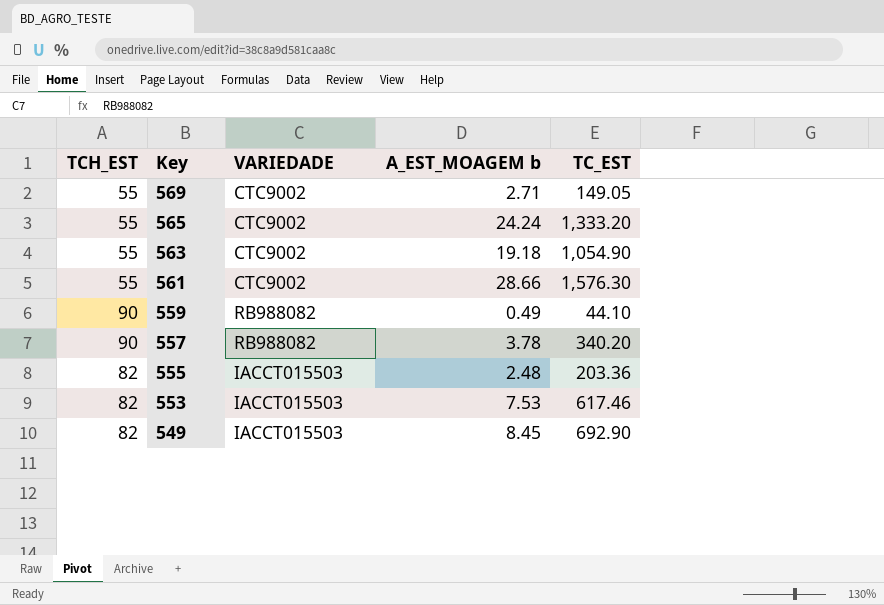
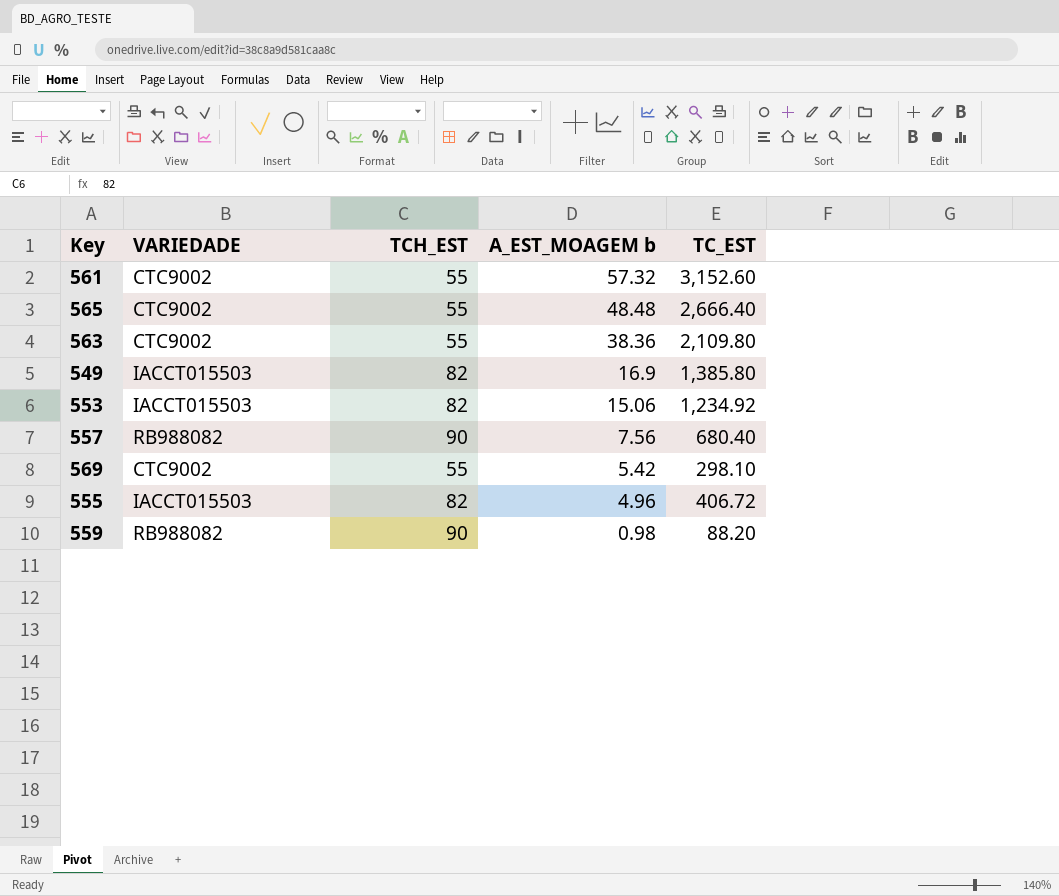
row order: Key descending -> A_EST_MOAGEM b descending
column TCH_EST | position: 1 -> 3
561 | A_EST_MOAGEM b: 28.66 -> 57.32
561 | TC_EST: 1,576.30 -> 3,152.60
565 | A_EST_MOAGEM b: 24.24 -> 48.48
565 | TC_EST: 1,333.20 -> 2,666.40
563 | A_EST_MOAGEM b: 19.18 -> 38.36
563 | TC_EST: 1,054.90 -> 2,109.80
549 | A_EST_MOAGEM b: 8.45 -> 16.9
549 | TC_EST: 692.90 -> 1,385.80
553 | A_EST_MOAGEM b: 7.53 -> 15.06
553 | TC_EST: 617.46 -> 1,234.92
557 | A_EST_MOAGEM b: 3.78 -> 7.56
557 | TC_EST: 340.20 -> 680.40
569 | A_EST_MOAGEM b: 2.71 -> 5.42
569 | TC_EST: 149.05 -> 298.10
555 | A_EST_MOAGEM b: 2.48 -> 4.96
555 | TC_EST: 203.36 -> 406.72
559 | A_EST_MOAGEM b: 0.49 -> 0.98
559 | TC_EST: 44.10 -> 88.20

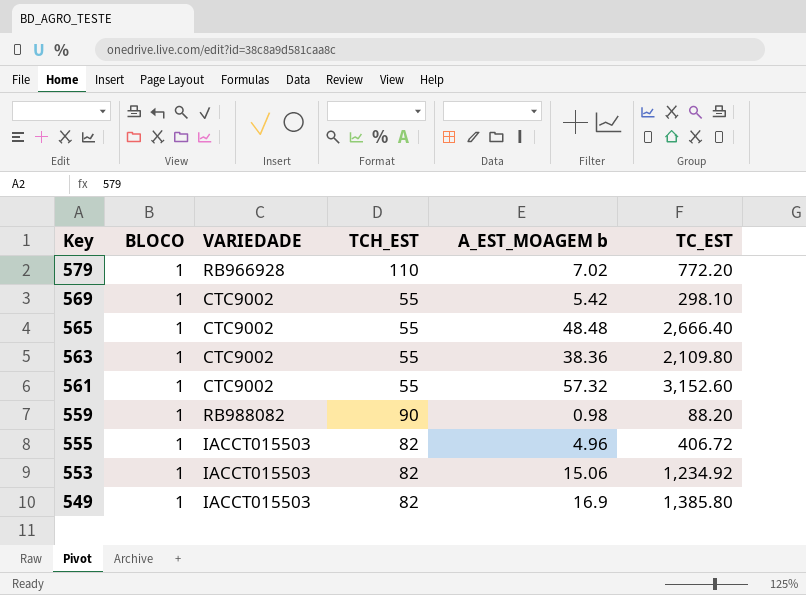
row order: A_EST_MOAGEM b descending -> Key descending
column BLOCO | position: none -> 2
row 557: RB988082 | 90 | 7.56 | 680.40 -> none
row 579: none -> 1 | RB966928 | 110 | 7.02 | 772.20

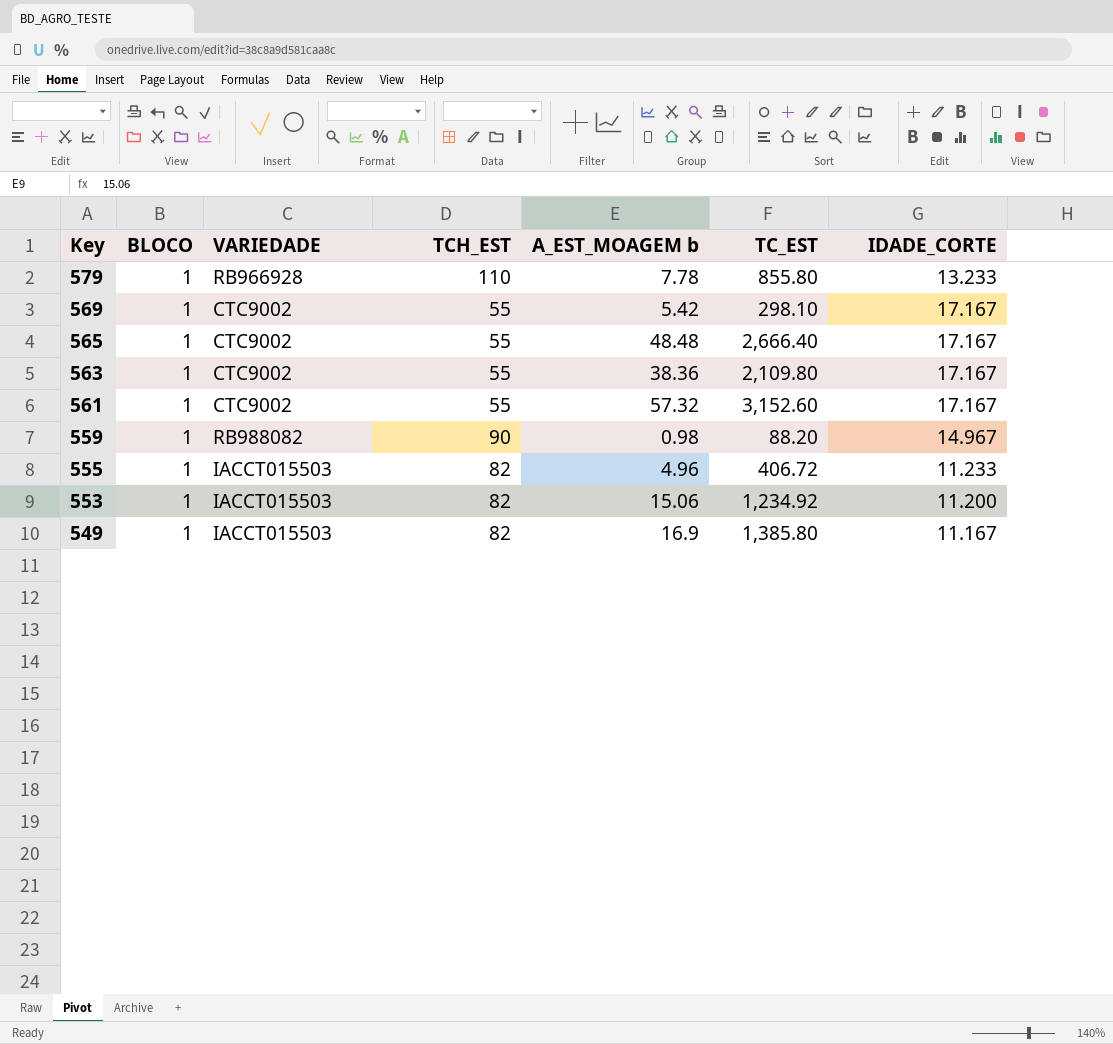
column IDADE_CORTE | position: none -> 7
579 | A_EST_MOAGEM b: 7.02 -> 7.78
579 | TC_EST: 772.20 -> 855.80

